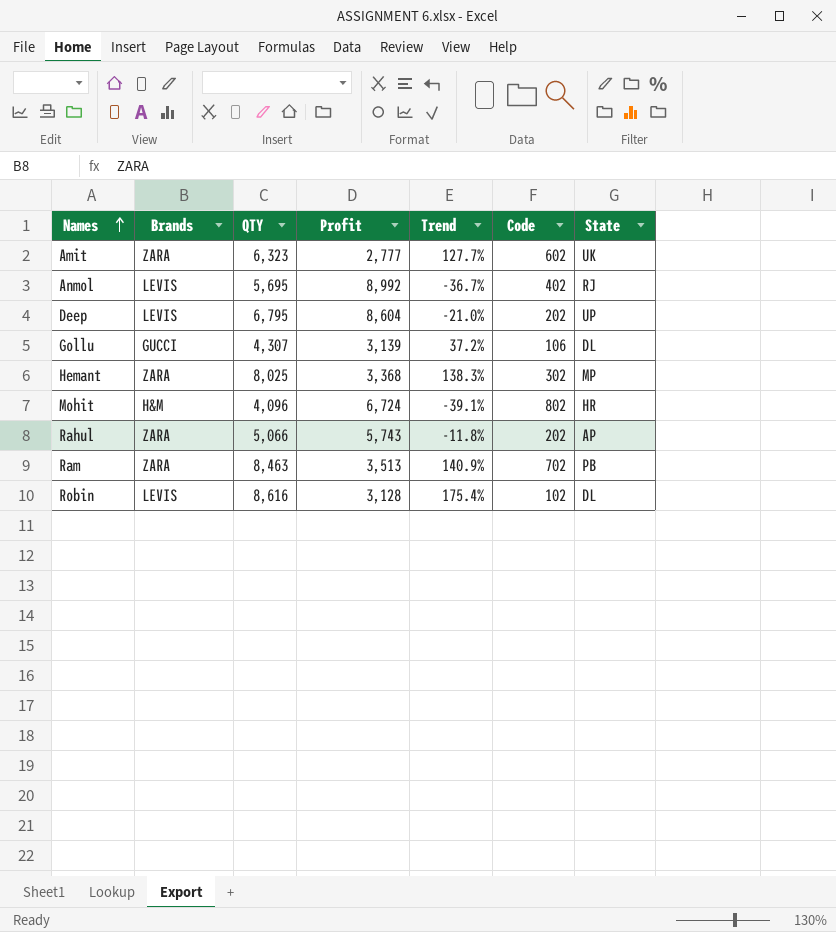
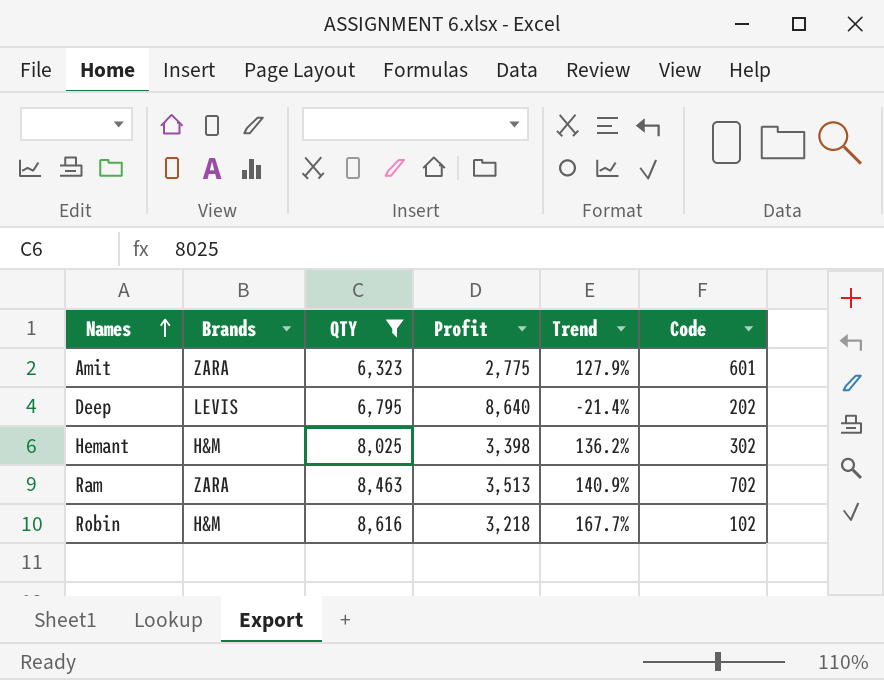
filter: none -> QTY >= 6,323
column State | position: 7 -> none
Amit | Profit: 2,777 -> 2,775
Amit | Trend: 127.7% -> 127.9%
Amit | Code: 602 -> 601
Deep | Profit: 8,604 -> 8,640
Deep | Trend: -21.0% -> -21.4%
Hemant | Brands: ZARA -> H&M
Hemant | Profit: 3,368 -> 3,398
Hemant | Trend: 138.3% -> 136.2%
Robin | Brands: LEVIS -> H&M
Robin | Profit: 3,128 -> 3,218
Robin | Trend: 175.4% -> 167.7%

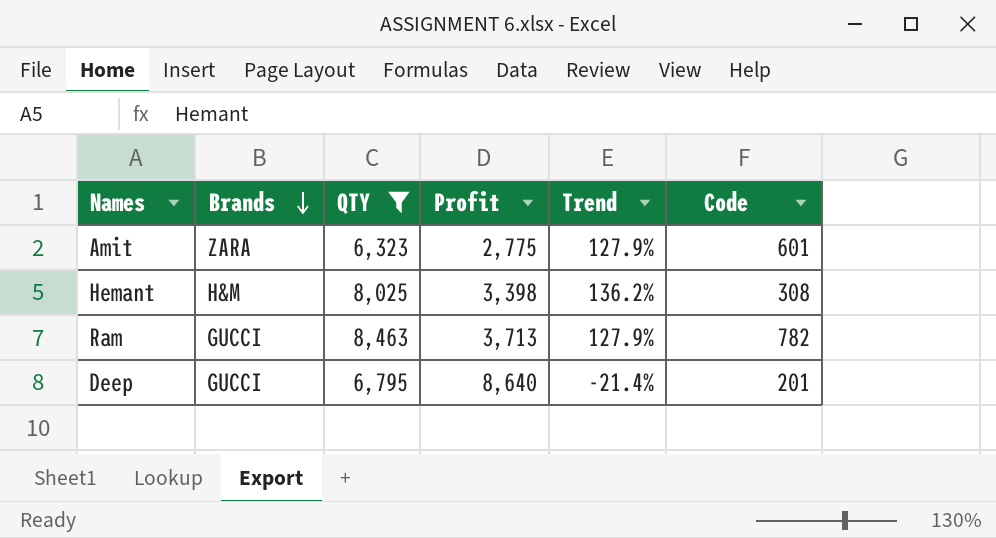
row order: Names ascending -> Brands descending
row Robin: H&M | 8,616 | 3,218 | 167.7% | 102 -> none
Hemant | Code: 302 -> 308
Ram | Brands: ZARA -> GUCCI
Ram | Profit: 3,513 -> 3,713
Ram | Trend: 140.9% -> 127.9%
Ram | Code: 702 -> 782
Deep | Brands: LEVIS -> GUCCI
Deep | Code: 202 -> 201

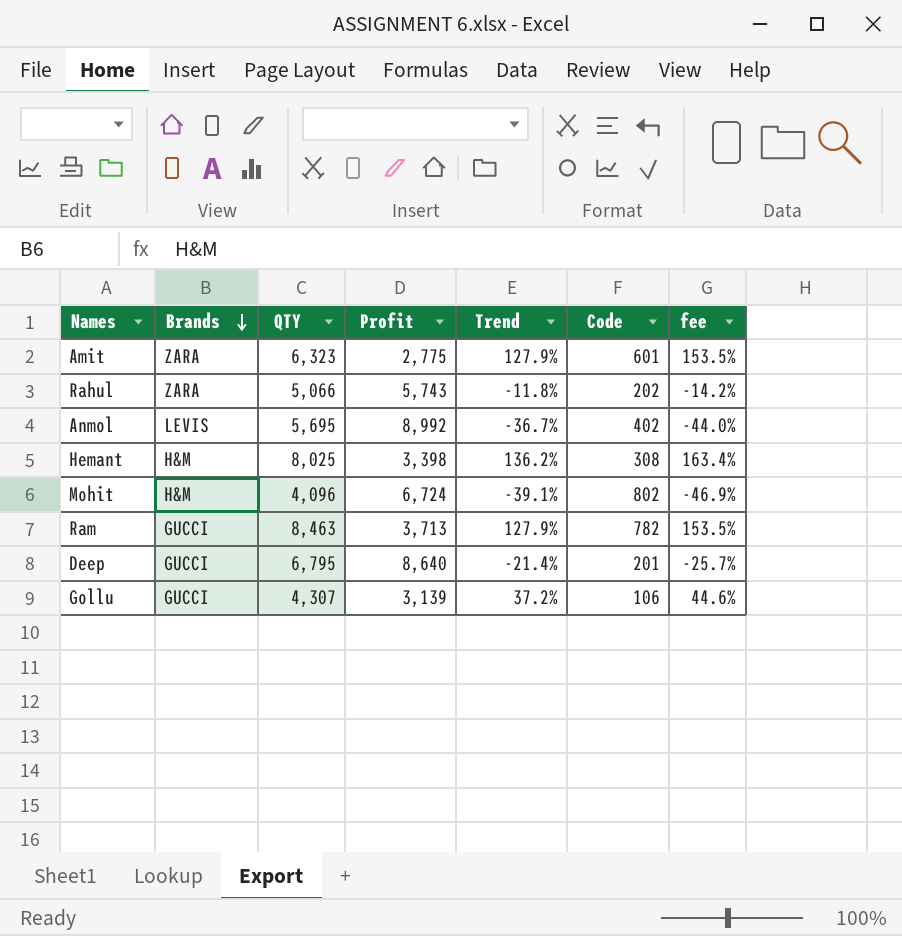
filter: QTY >= 6,323 -> none
column fee | formula: none -> [Trend] * 1.2

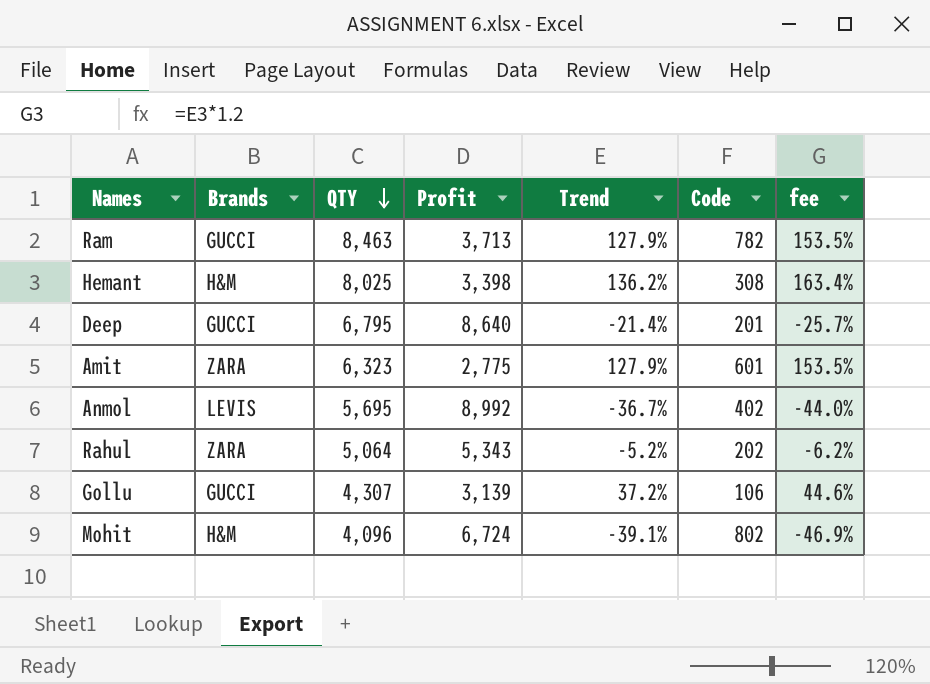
row order: Brands descending -> QTY descending
Rahul | QTY: 5,066 -> 5,064
Rahul | Profit: 5,743 -> 5,343
Rahul | Trend: -11.8% -> -5.2%
Rahul | fee: -14.2% -> -6.2%

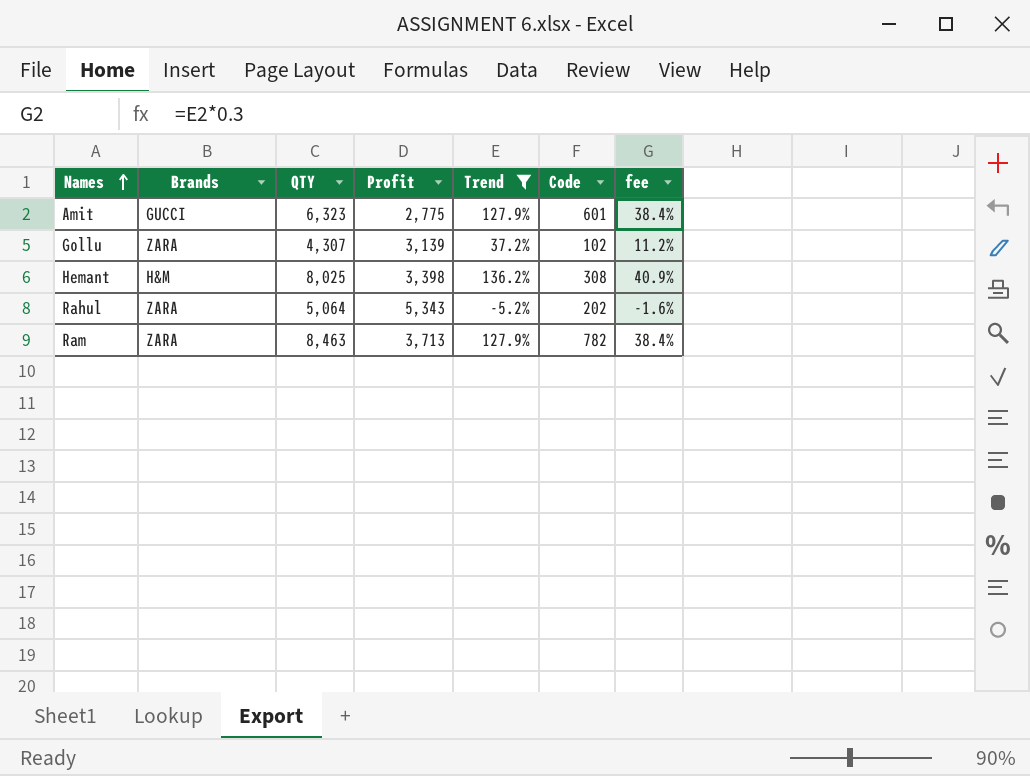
filter: none -> Trend >= -5.2%
row order: QTY descending -> Names ascending
column fee | formula: [Trend] * 1.2 -> [Trend] * 0.3
Amit | Brands: ZARA -> GUCCI
Gollu | Brands: GUCCI -> ZARA
Gollu | Code: 106 -> 102
Ram | Brands: GUCCI -> ZARA

